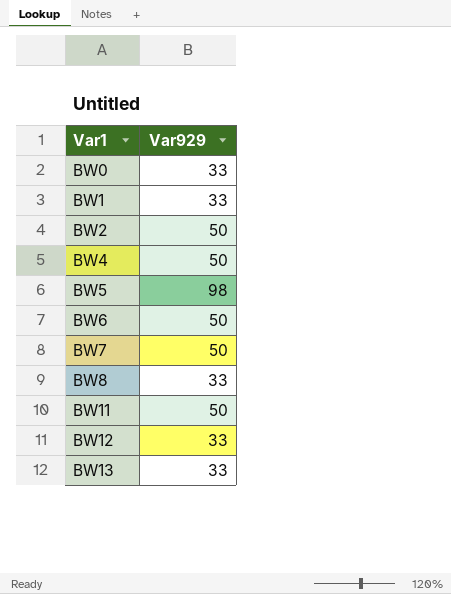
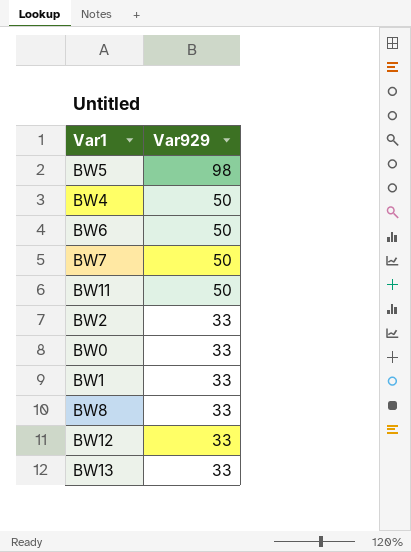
row order: Var1 ascending -> Var929 descending
BW2 | Var929: 50 -> 33

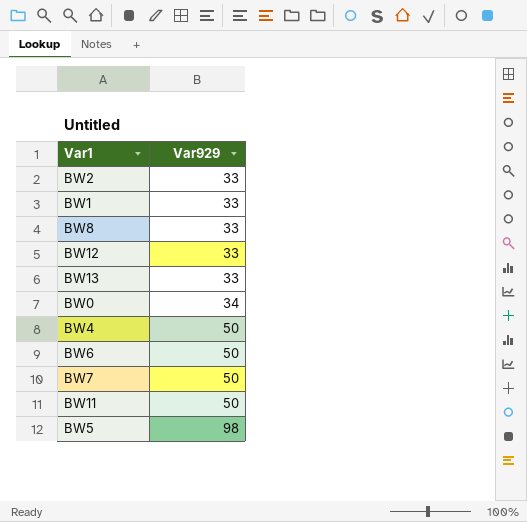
row order: Var929 descending -> Var929 ascending
BW0 | Var929: 33 -> 34

